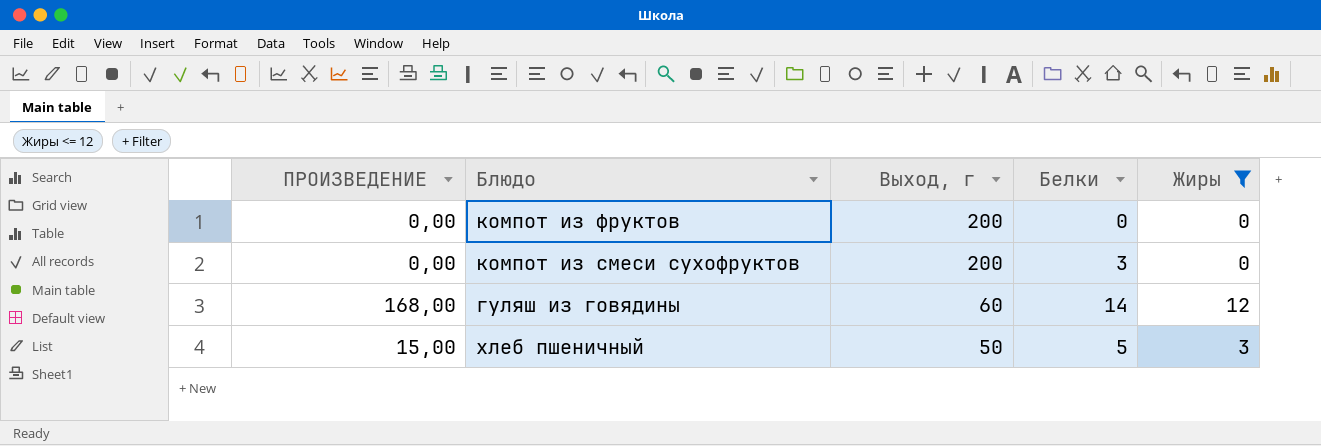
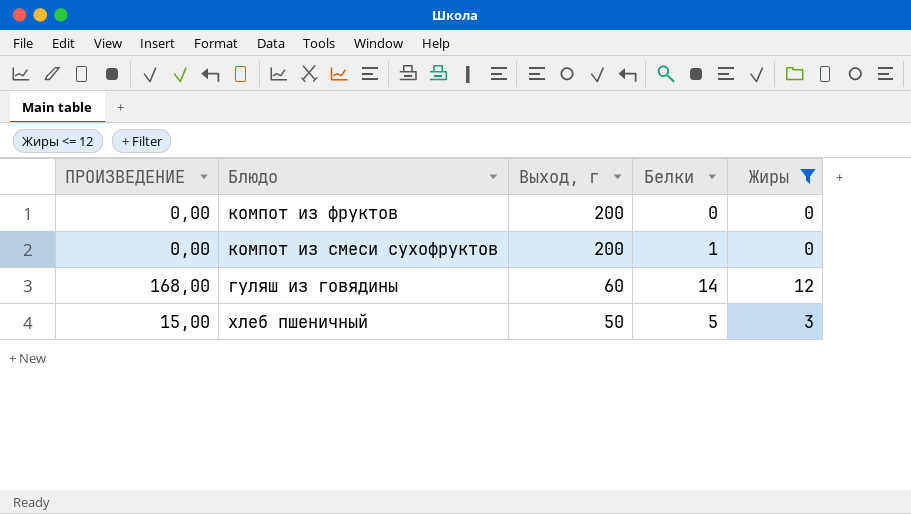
компот из смеси сухофруктов | Белки: 3 -> 1

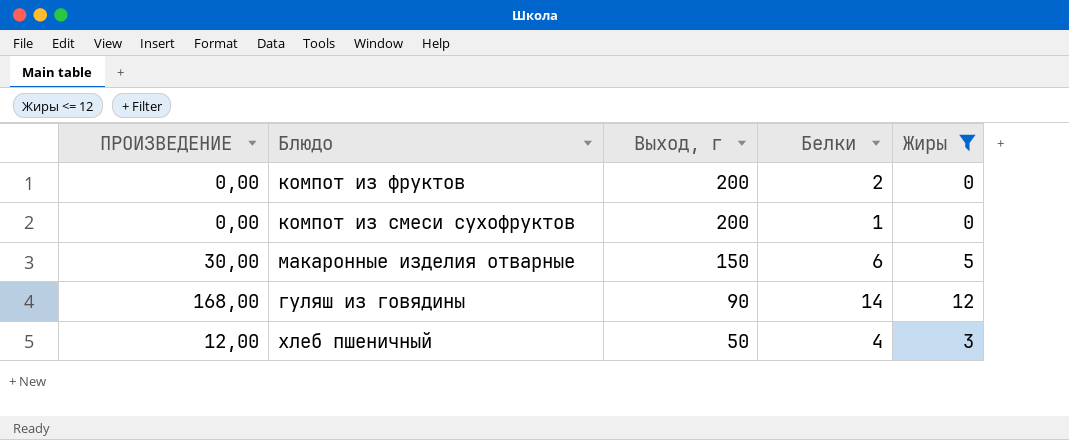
компот из фруктов | Белки: 0 -> 2
row макаронные изделия отварные: none -> 30,00 | 150 | 6 | 5
гуляш из говядины | Выход, г: 60 -> 90
хлеб пшеничный | ПРОИЗВЕДЕНИЕ: 15,00 -> 12,00
хлеб пшеничный | Белки: 5 -> 4

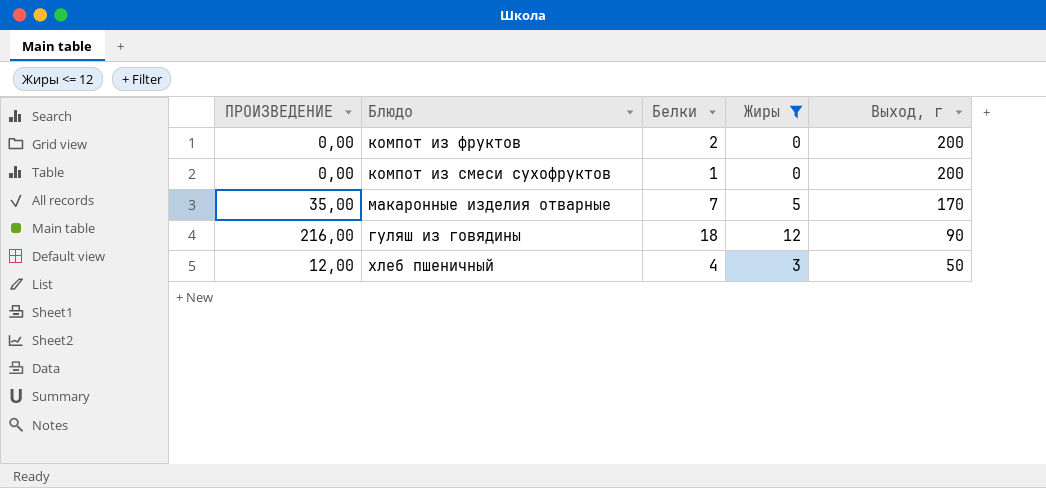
column Выход, г | position: 3 -> 5
макаронные изделия отварные | ПРОИЗВЕДЕНИЕ: 30,00 -> 35,00
макаронные изделия отварные | Белки: 6 -> 7
макаронные изделия отварные | Выход, г: 150 -> 170
гуляш из говядины | ПРОИЗВЕДЕНИЕ: 168,00 -> 216,00
гуляш из говядины | Белки: 14 -> 18

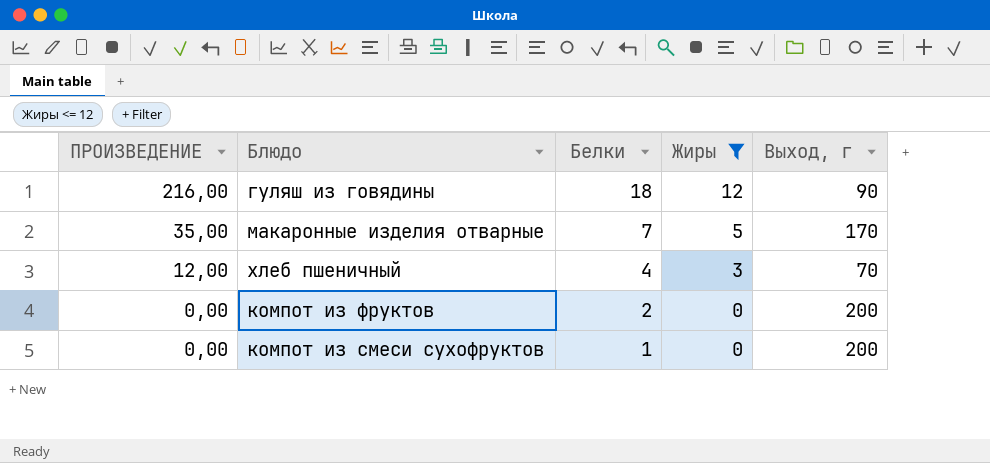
row order: Выход, г descending -> ПРОИЗВЕДЕНИЕ descending
хлеб пшеничный | Выход, г: 50 -> 70

